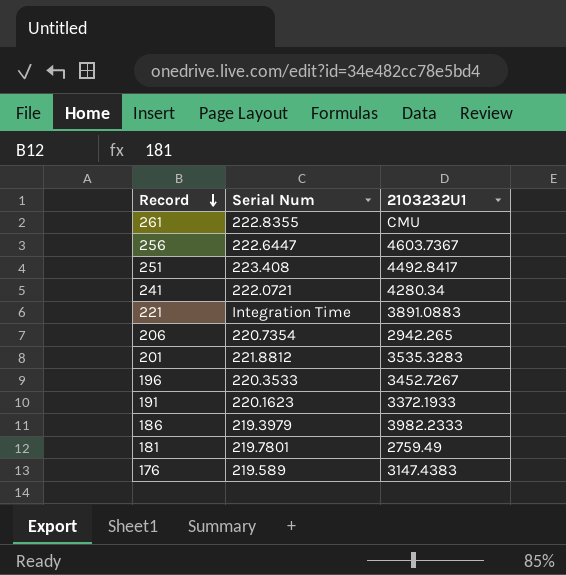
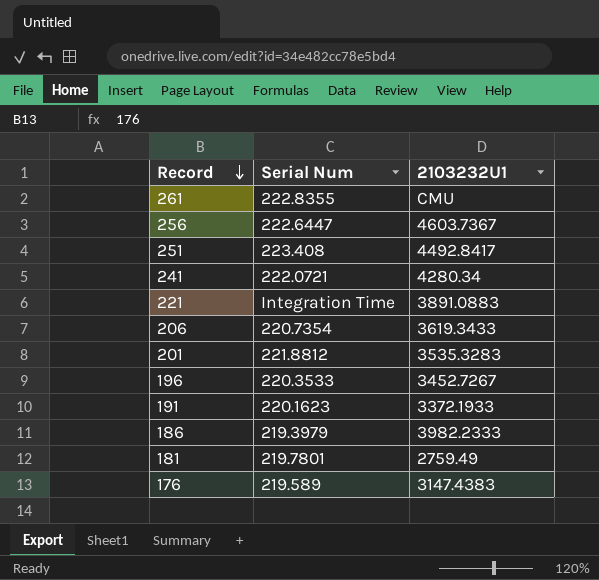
206 | 2103232U1: 2942.265 -> 3619.3433

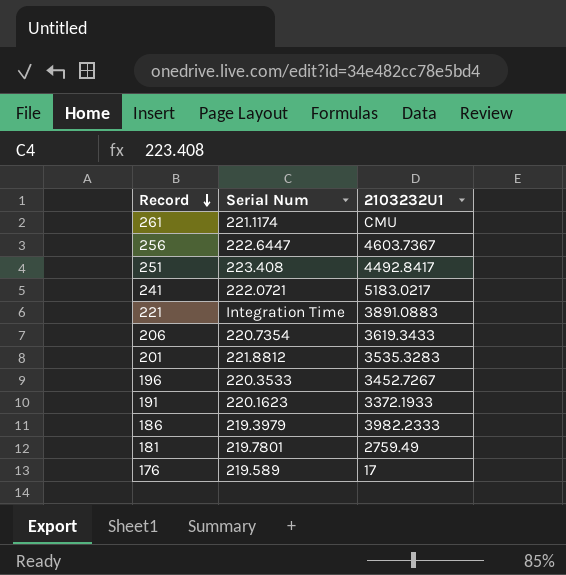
261 | Serial Num: 222.8355 -> 221.1174
241 | 2103232U1: 4280.34 -> 5183.0217
176 | 2103232U1: 3147.4383 -> 17

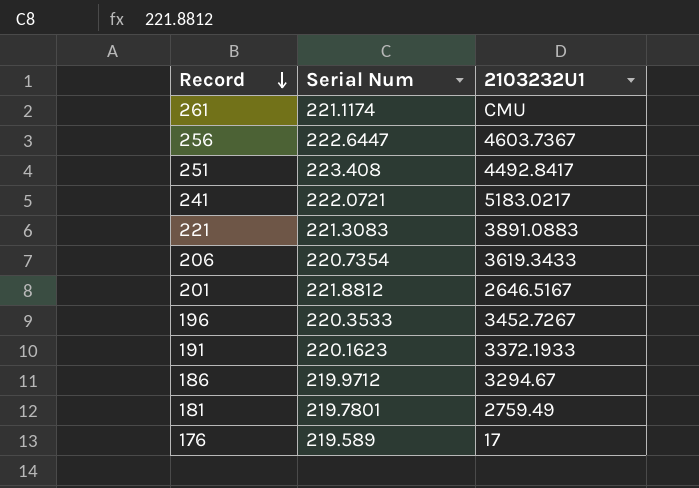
221 | Serial Num: Integration Time -> 221.3083
201 | 2103232U1: 3535.3283 -> 2646.5167
186 | Serial Num: 219.3979 -> 219.9712
186 | 2103232U1: 3982.2333 -> 3294.67

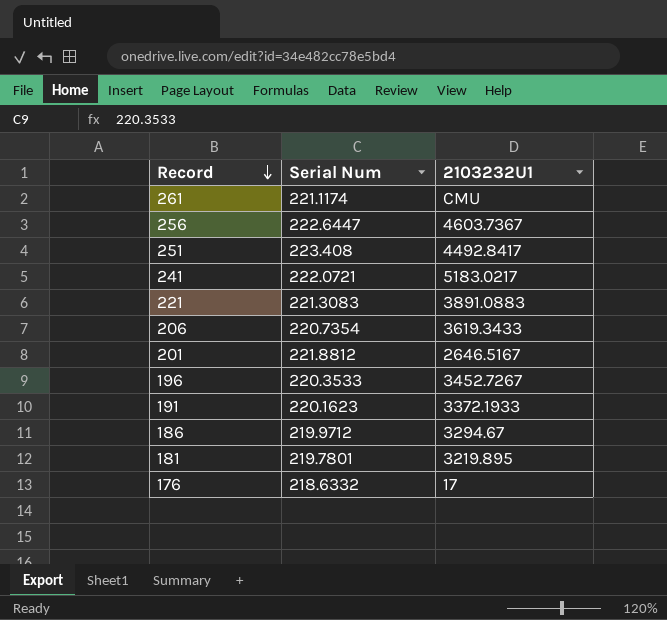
181 | 2103232U1: 2759.49 -> 3219.895
176 | Serial Num: 219.589 -> 218.6332

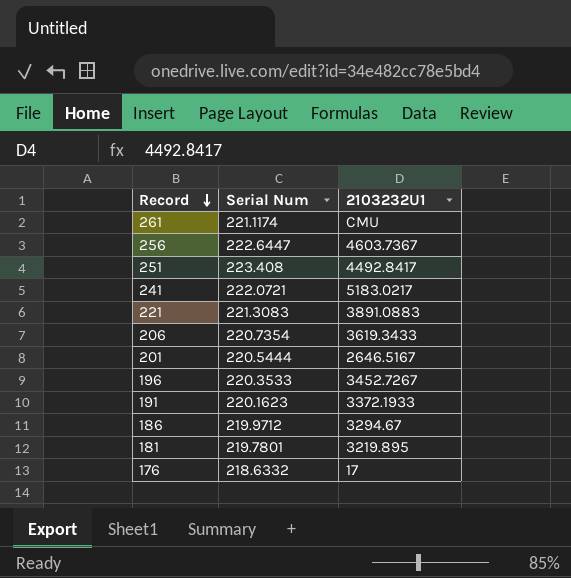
201 | Serial Num: 221.8812 -> 220.5444

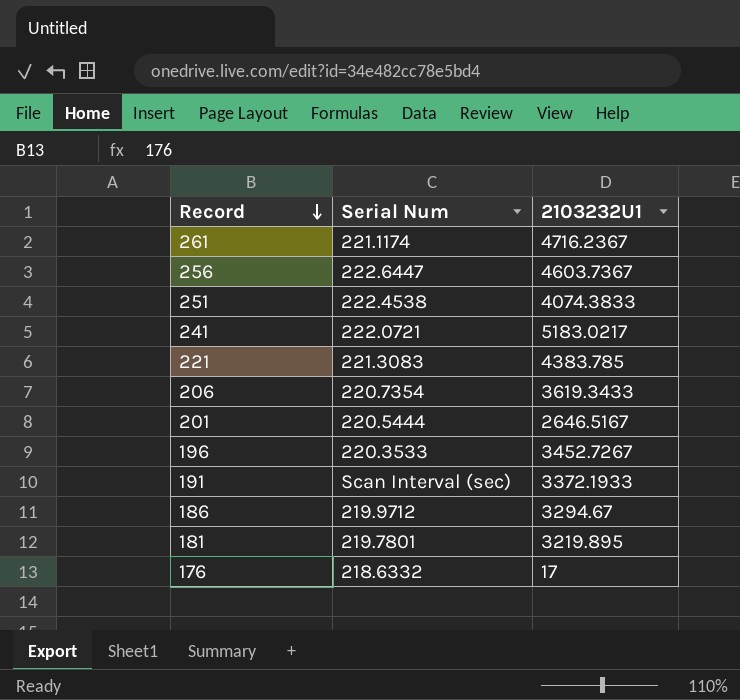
261 | 2103232U1: CMU -> 4716.2367
251 | Serial Num: 223.408 -> 222.4538
251 | 2103232U1: 4492.8417 -> 4074.3833
221 | 2103232U1: 3891.0883 -> 4383.785
191 | Serial Num: 220.1623 -> Scan Interval (sec)

